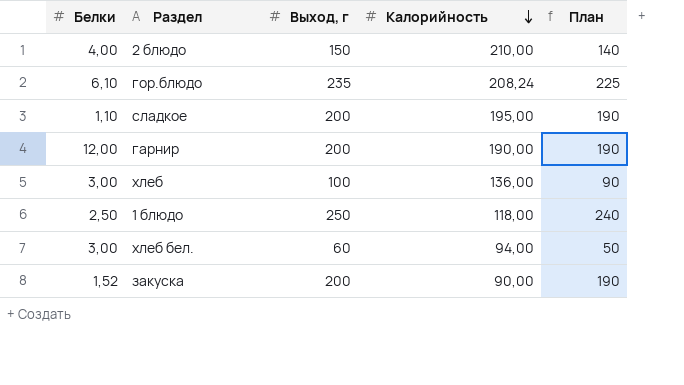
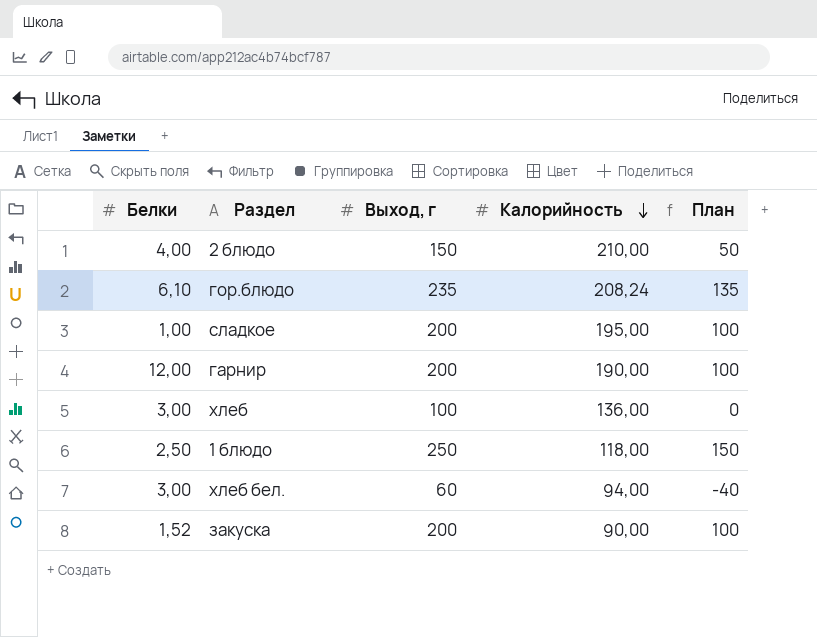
column План | formula: [Выход, г] - 10 -> [Выход, г] - 100
сладкое | Белки: 1,10 -> 1,00

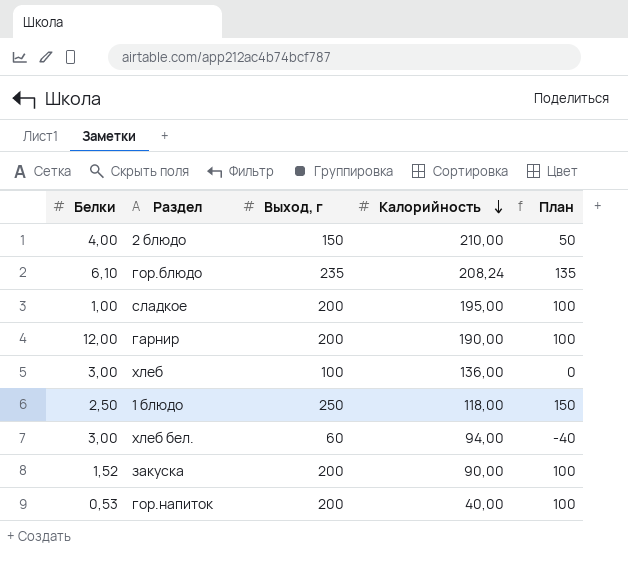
row гор.напиток: none -> 0,53 | 200 | 40,00 | 100

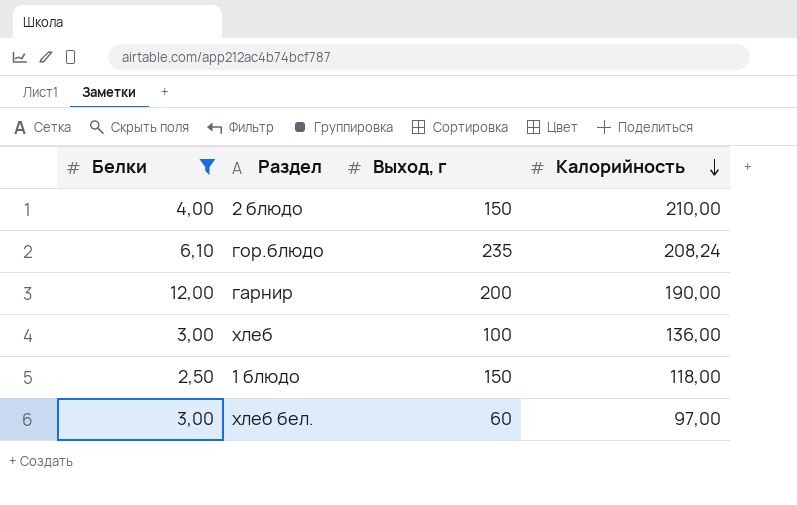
filter: none -> Белки >= 2,50
column План | formula: [Выход, г] - 100 -> none
1 блюдо | Выход, г: 250 -> 150
хлеб бел. | Калорийность: 94,00 -> 97,00

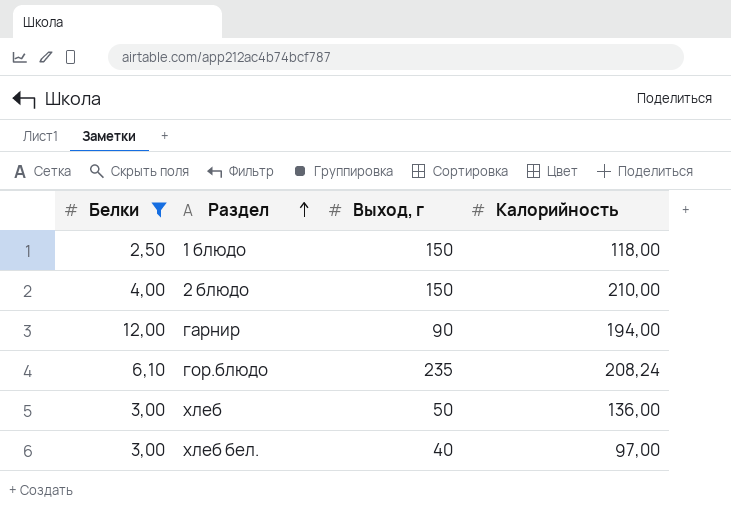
row order: Калорийность descending -> Раздел ascending
гарнир | Выход, г: 200 -> 90
гарнир | Калорийность: 190,00 -> 194,00
хлеб | Выход, г: 100 -> 50
хлеб бел. | Выход, г: 60 -> 40

